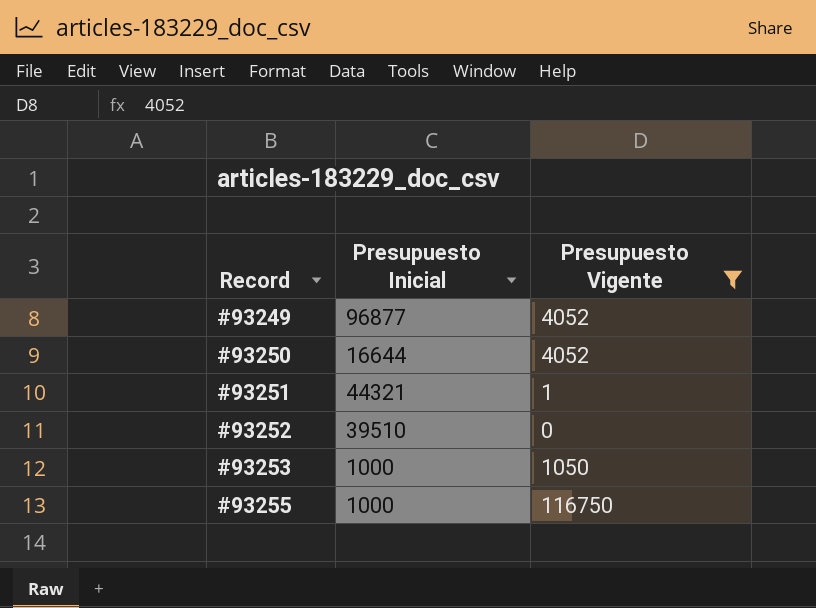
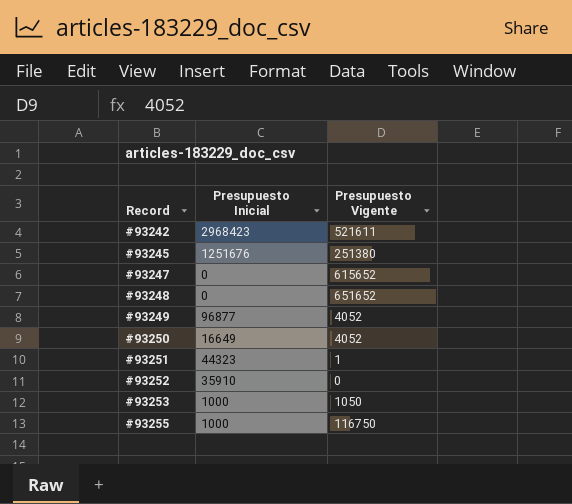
filter: Presupuesto Vigente <= 116750 -> none
#93250 | Presupuesto Inicial: 16644 -> 16649
#93251 | Presupuesto Inicial: 44321 -> 44323
#93252 | Presupuesto Inicial: 39510 -> 35910

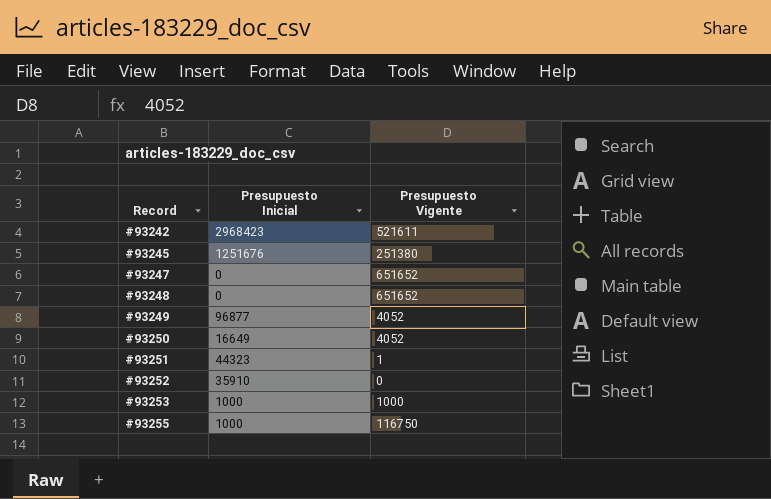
#93247 | Presupuesto Vigente: 615652 -> 651652
#93253 | Presupuesto Vigente: 1050 -> 1000

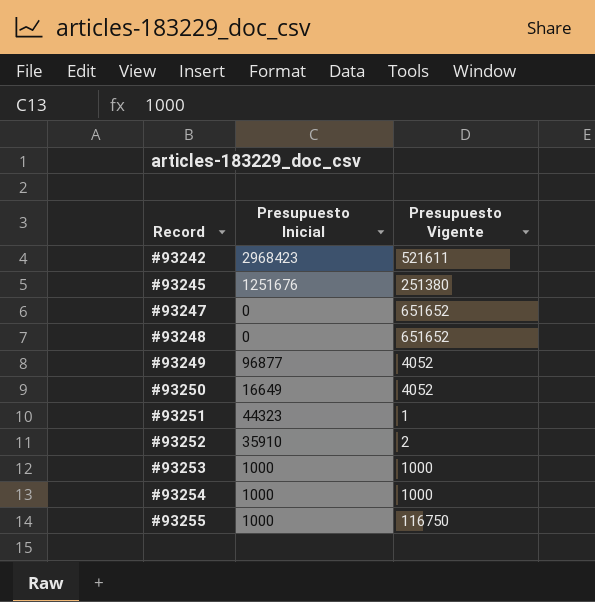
#93252 | Presupuesto Vigente: 0 -> 2
row #93254: none -> 1000 | 1000

